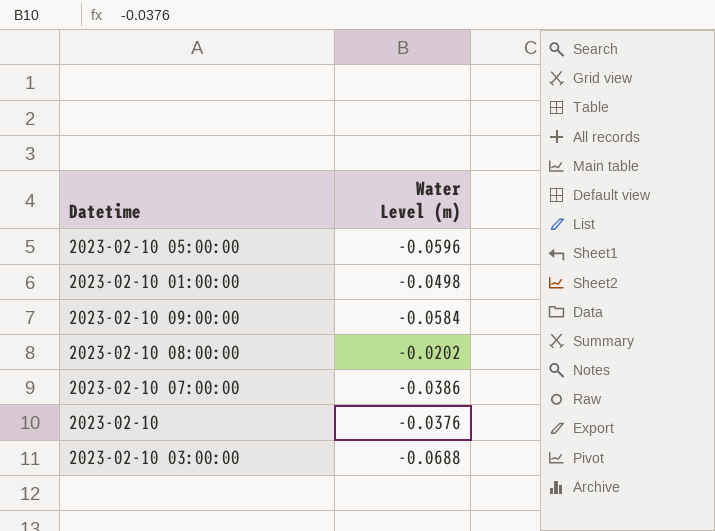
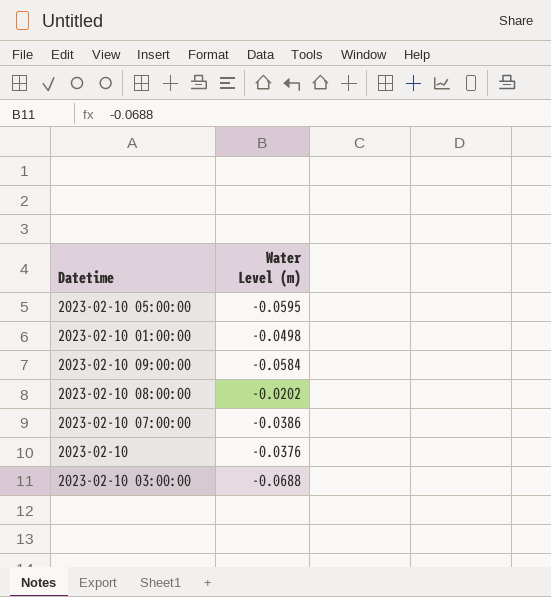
2023-02-10 05:00:00 | Water Level (m): -0.0596 -> -0.0595

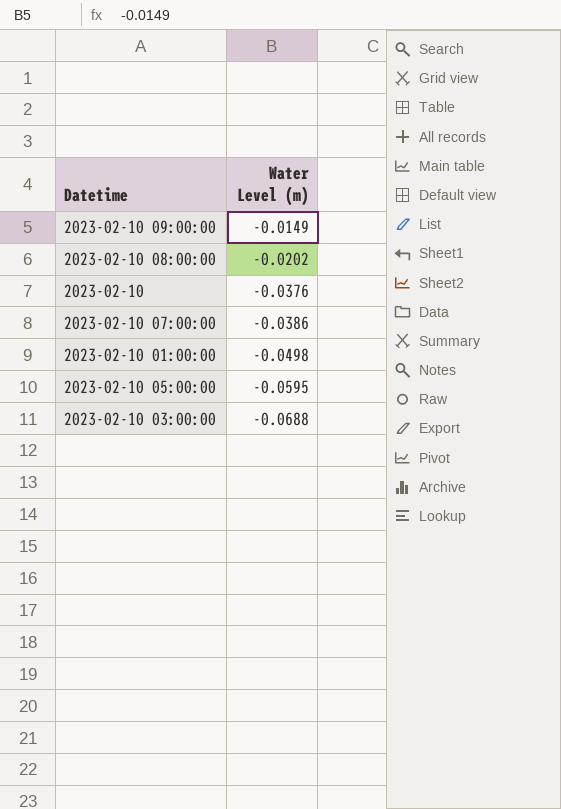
row order: none -> Water Level (m) descending
2023-02-10 09:00:00 | Water Level (m): -0.0584 -> -0.0149

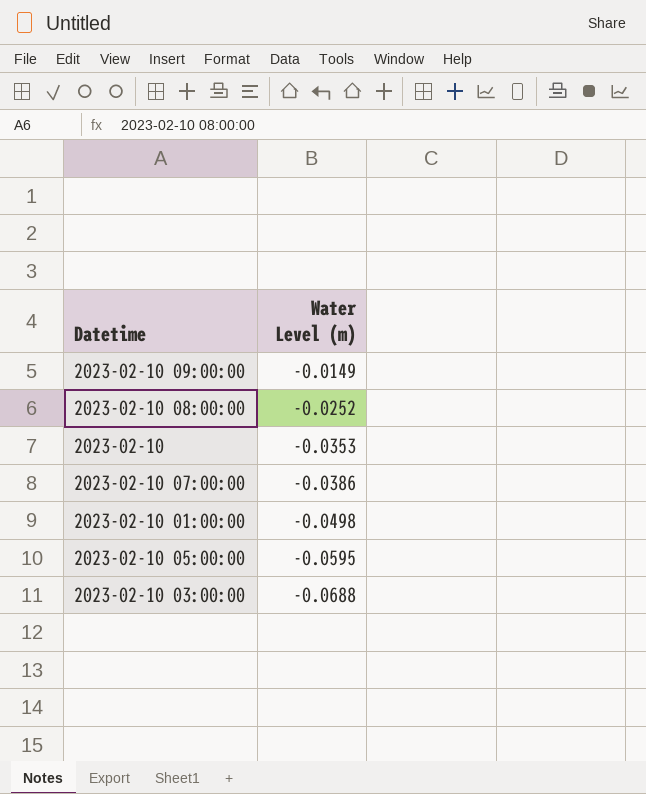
2023-02-10 08:00:00 | Water Level (m): -0.0202 -> -0.0252
2023-02-10 | Water Level (m): -0.0376 -> -0.0353

